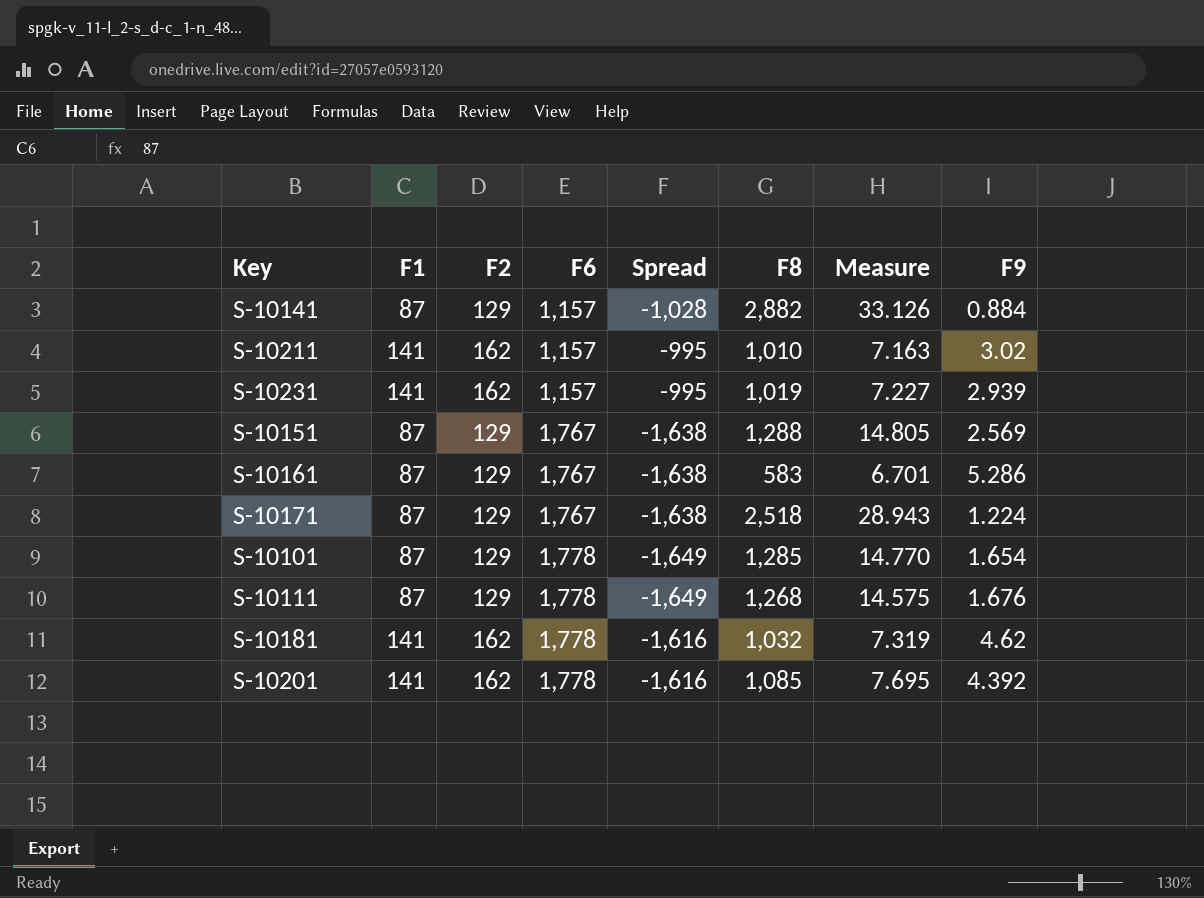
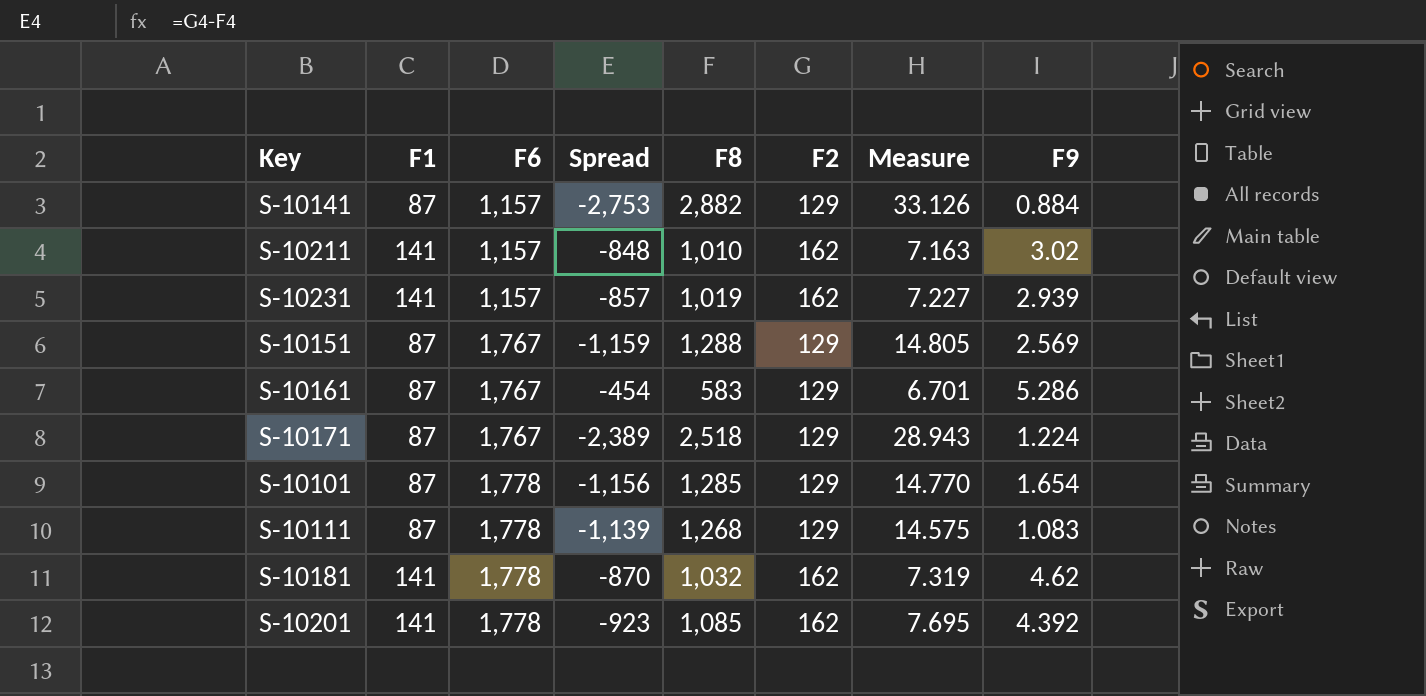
column Spread | formula: [F2] - [F6] -> [F2] - [F8]
column F2 | position: 3 -> 6
S-10111 | F9: 1.676 -> 1.083

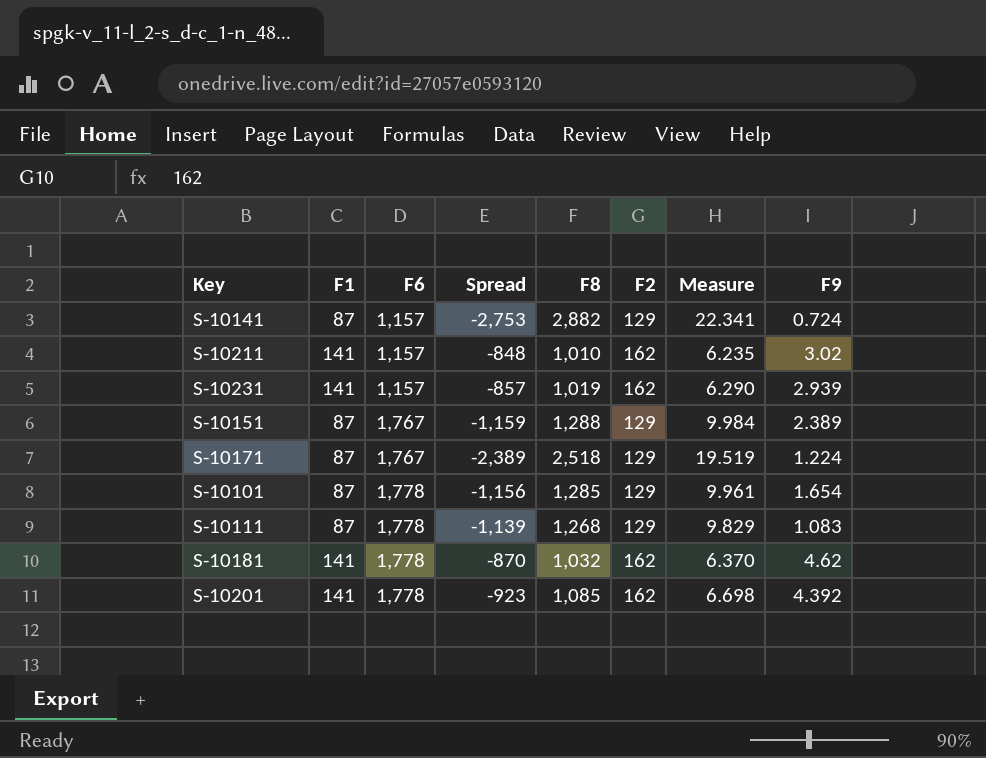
column Measure | formula: [F8] / [F1] -> [F8] / [F2]
row S-10161: 87 | 1,767 | -454 | 583 | 129 | 6.701 | 5.286 -> none
S-10141 | F9: 0.884 -> 0.724
S-10151 | F9: 2.569 -> 2.389

